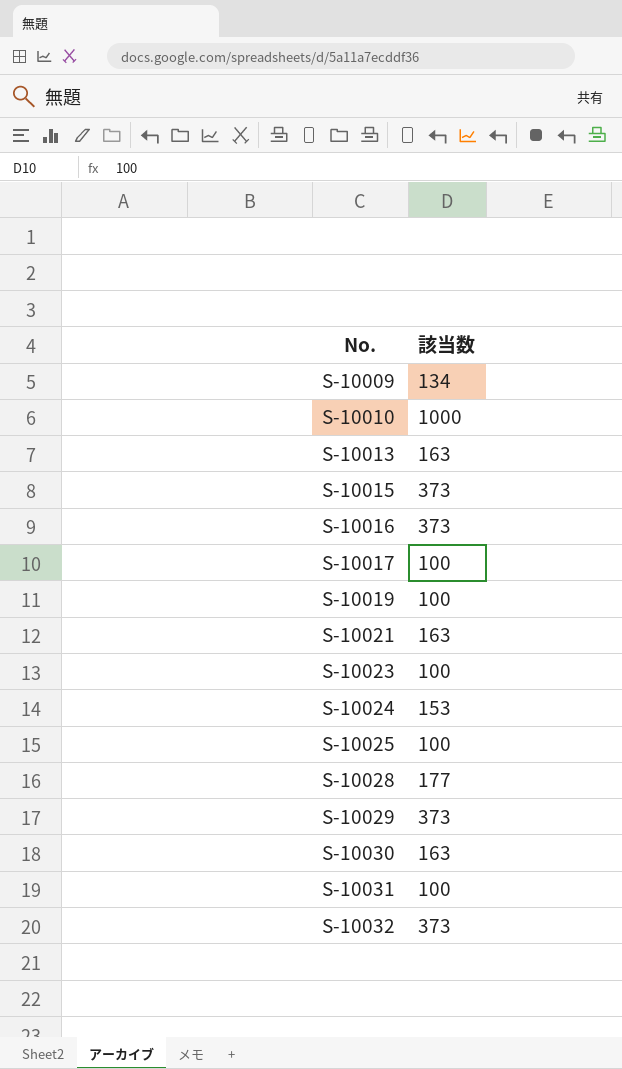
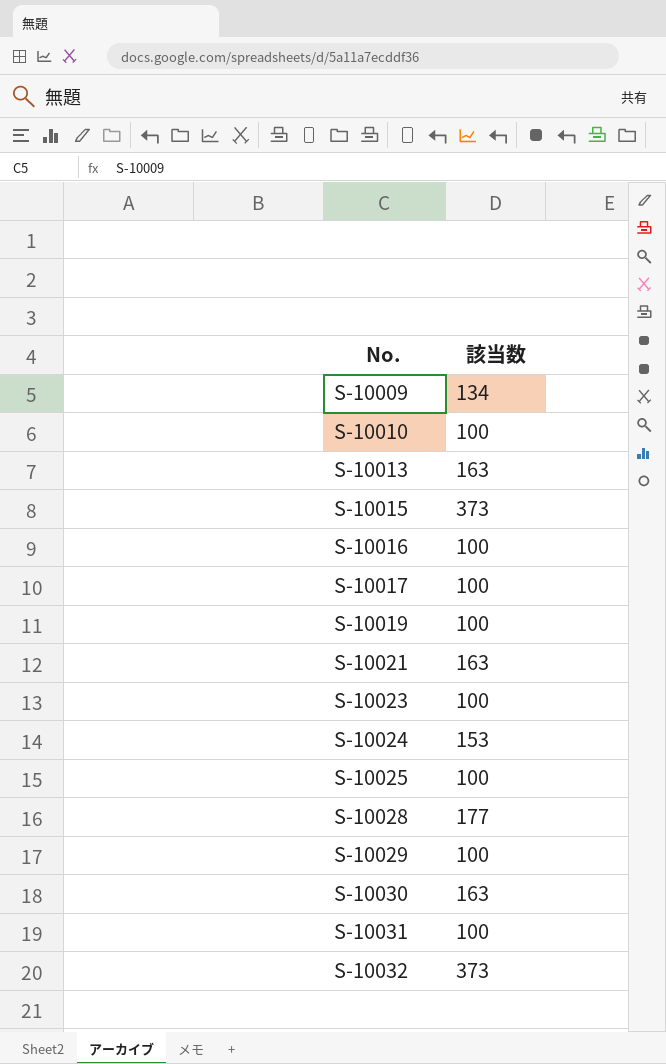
S-10010 | 該当数: 1000 -> 100
S-10016 | 該当数: 373 -> 100
S-10029 | 該当数: 373 -> 100

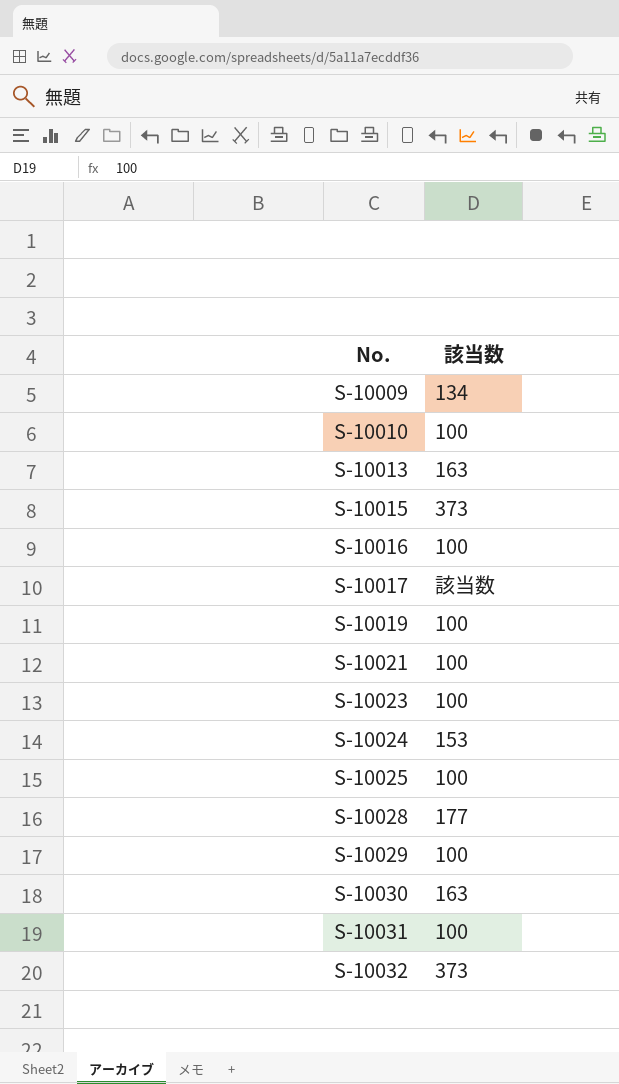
S-10017 | 該当数: 100 -> 該当数
S-10021 | 該当数: 163 -> 100

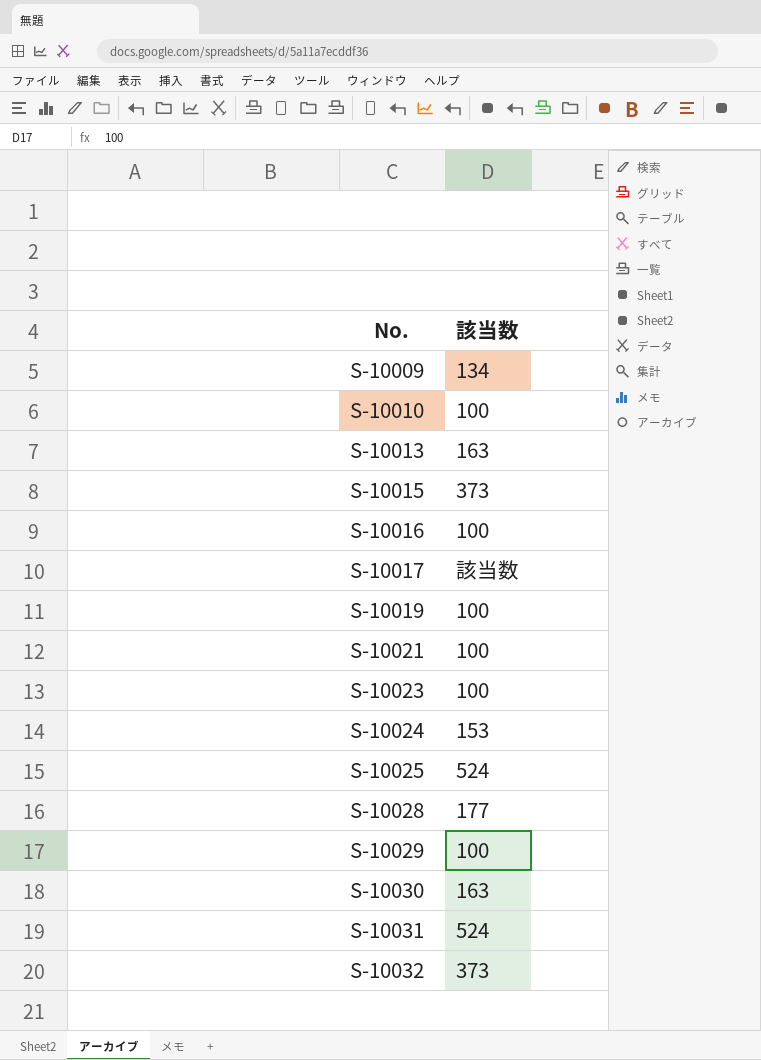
S-10025 | 該当数: 100 -> 524
S-10031 | 該当数: 100 -> 524

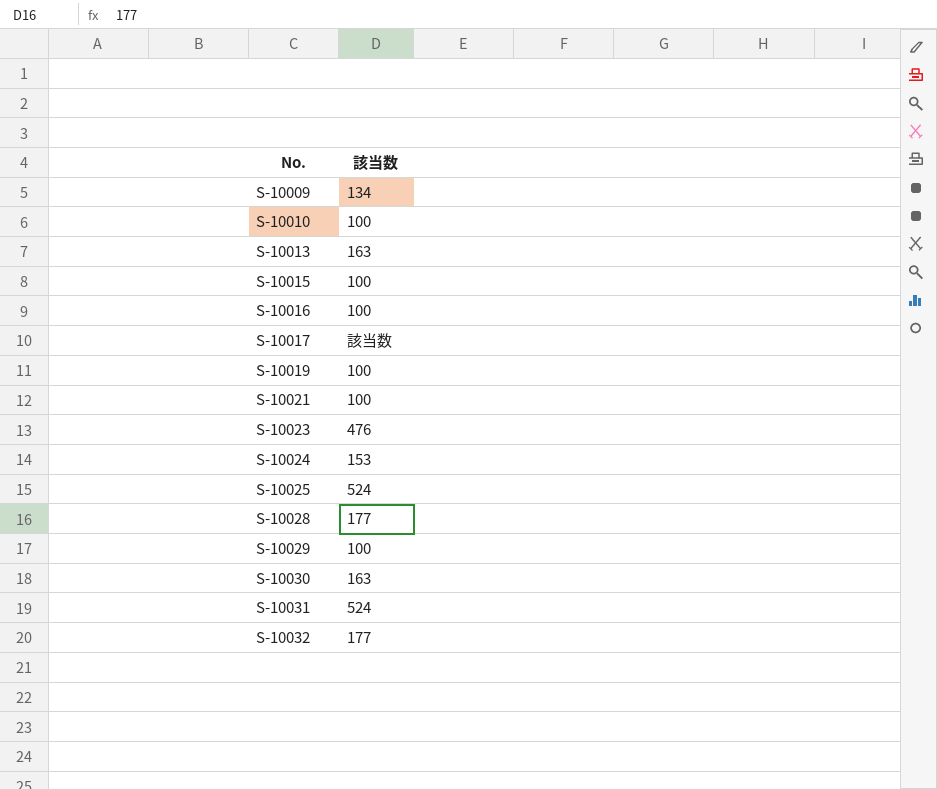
S-10015 | 該当数: 373 -> 100
S-10023 | 該当数: 100 -> 476
S-10032 | 該当数: 373 -> 177

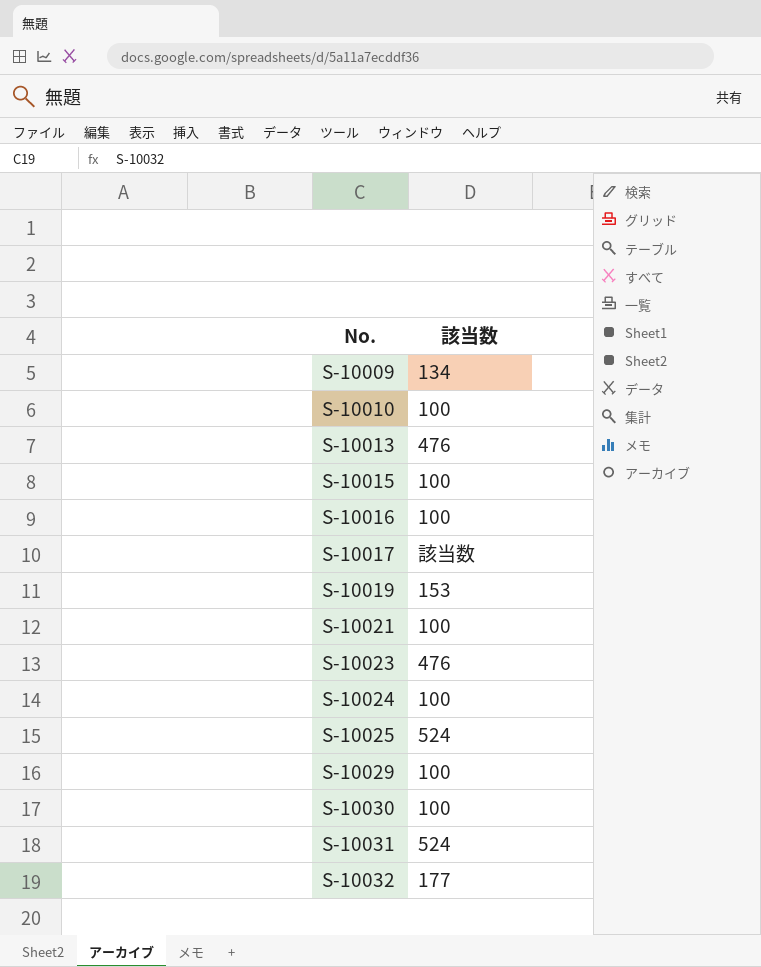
row S-10028: 177 -> none
S-10013 | 該当数: 163 -> 476
S-10019 | 該当数: 100 -> 153
S-10024 | 該当数: 153 -> 100
S-10030 | 該当数: 163 -> 100

